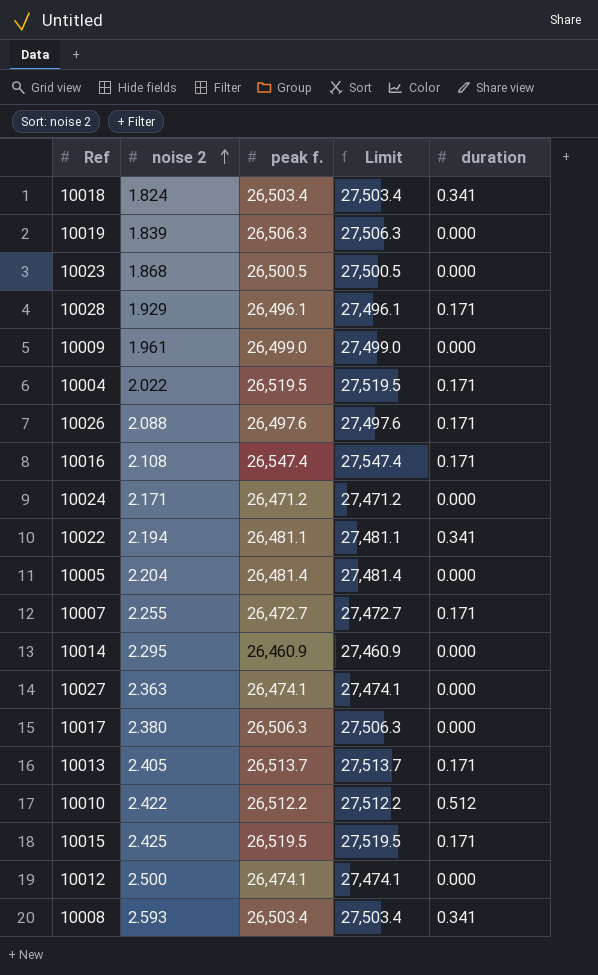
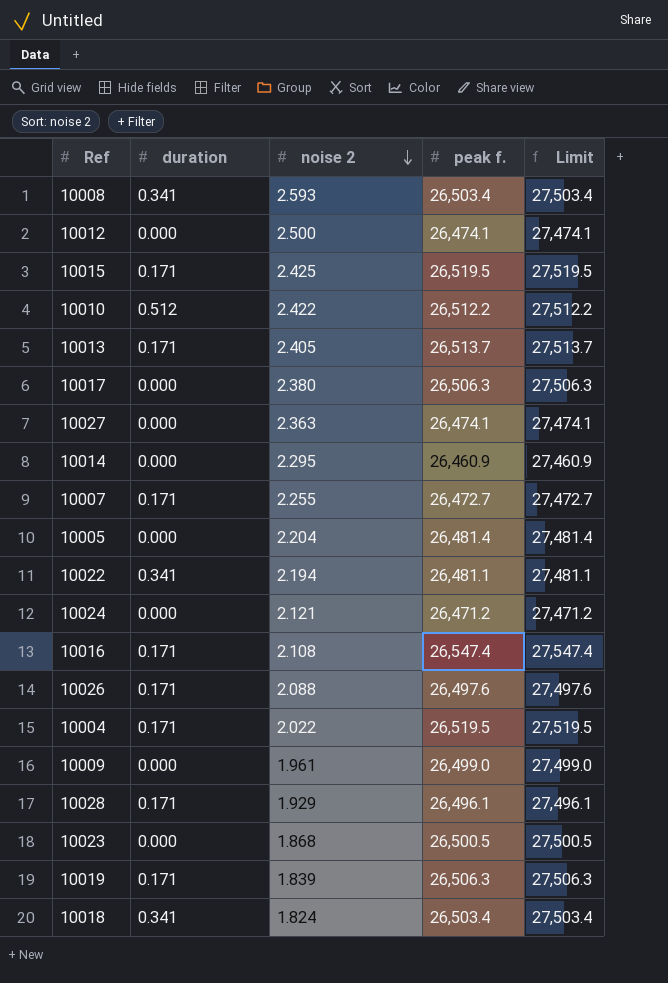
row order: noise 2 ascending -> noise 2 descending
column duration | position: 5 -> 2
10024 | noise 2: 2.171 -> 2.121
10019 | duration: 0.000 -> 0.171

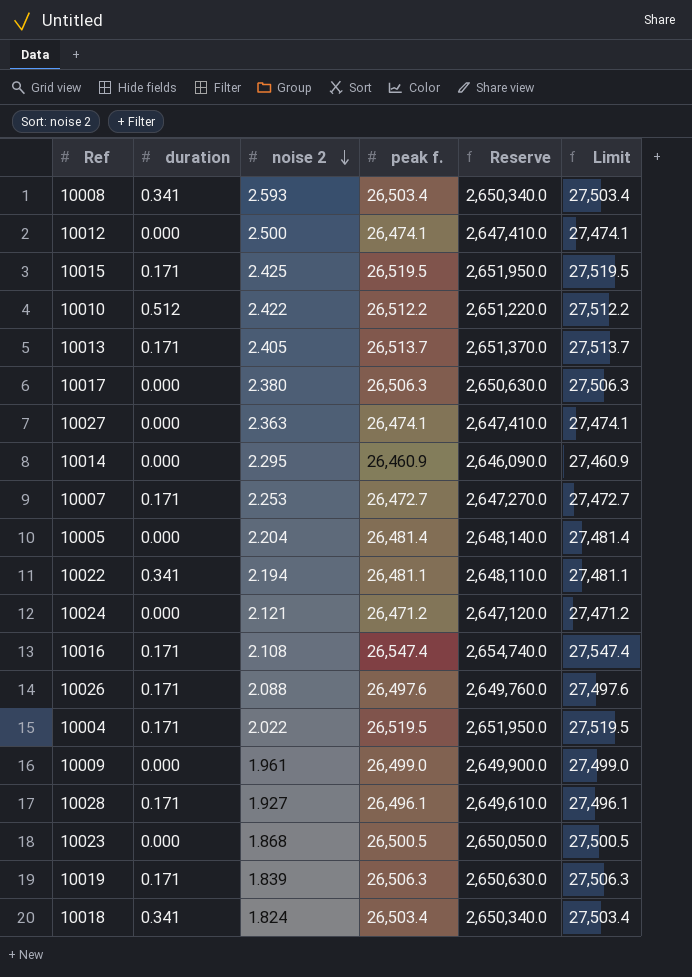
column Reserve | formula: none -> [peak f.] * 100
10007 | noise 2: 2.255 -> 2.253
10028 | noise 2: 1.929 -> 1.927

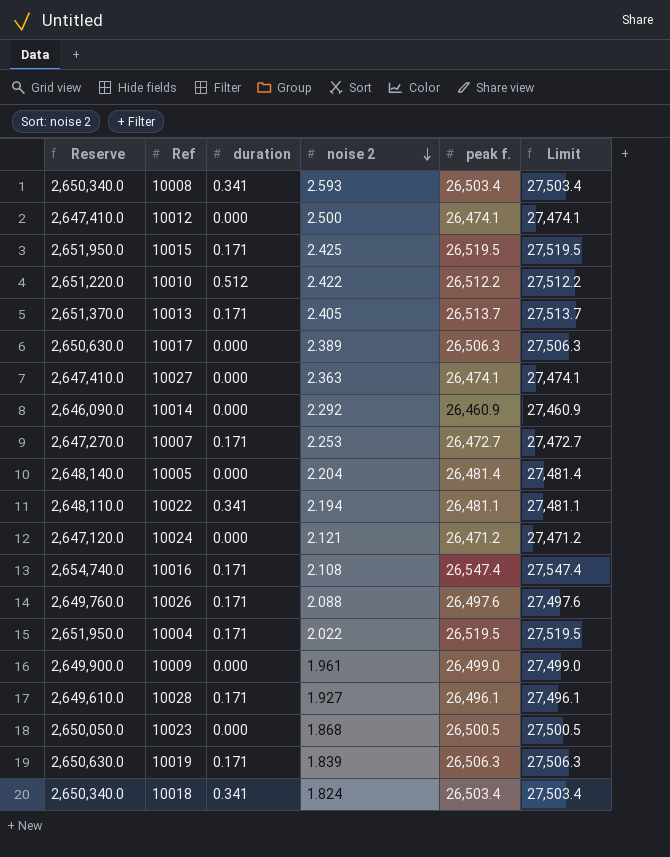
column Reserve | position: 5 -> 1
10017 | noise 2: 2.380 -> 2.389
10014 | noise 2: 2.295 -> 2.292

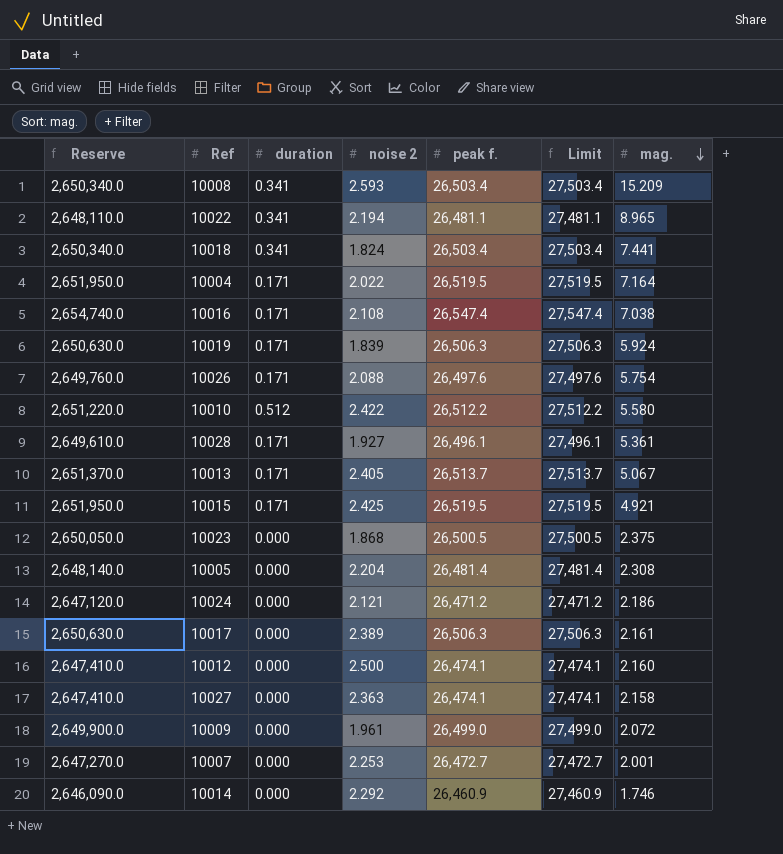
row order: noise 2 descending -> mag. descending
column mag. | position: none -> 7
10007 | duration: 0.171 -> 0.000

